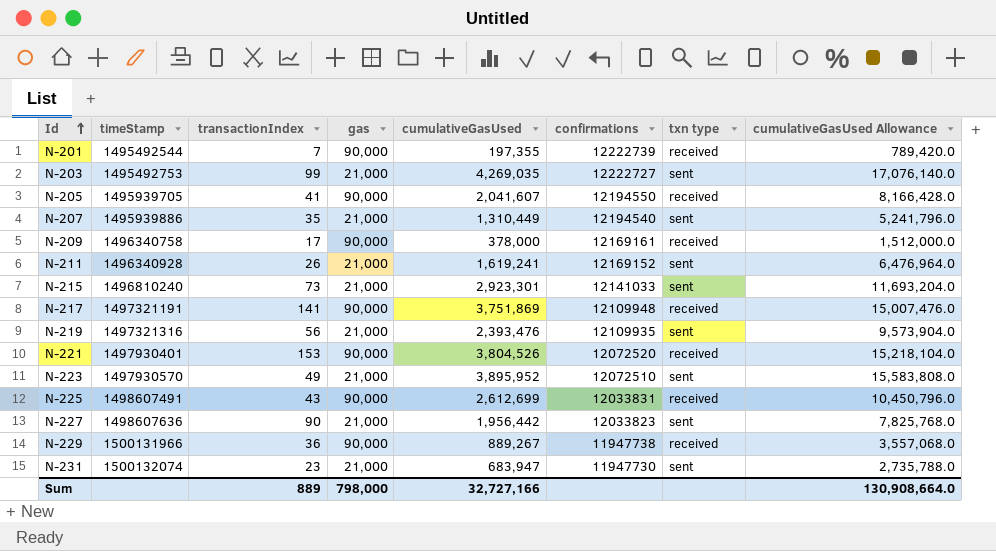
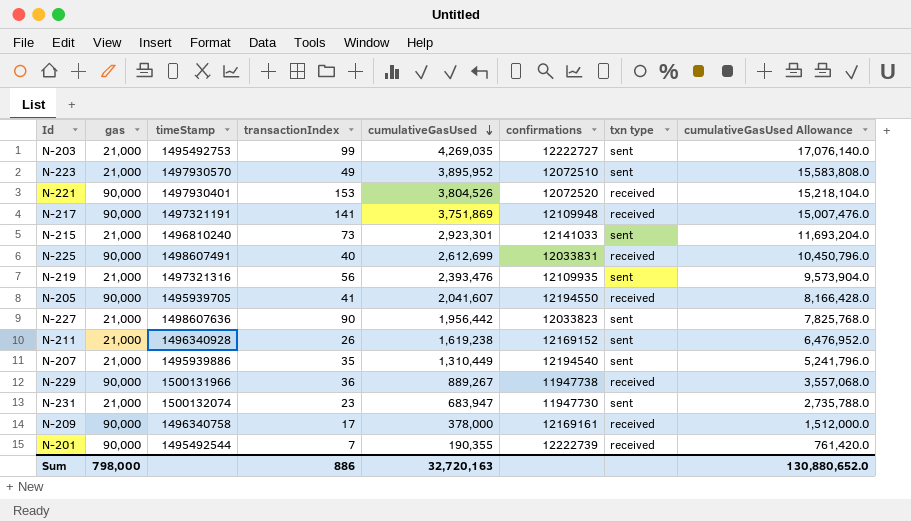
row order: Id ascending -> cumulativeGasUsed descending
column gas | position: 4 -> 2
N-225 | transactionIndex: 43 -> 40
N-211 | cumulativeGasUsed: 1,619,241 -> 1,619,238
N-211 | cumulativeGasUsed Allowance: 6,476,964.0 -> 6,476,952.0
N-201 | cumulativeGasUsed: 197,355 -> 190,355
N-201 | cumulativeGasUsed Allowance: 789,420.0 -> 761,420.0
Sum | transactionIndex: 889 -> 886
Sum | cumulativeGasUsed: 32,727,166 -> 32,720,163
Sum | cumulativeGasUsed Allowance: 130,908,664.0 -> 130,880,652.0

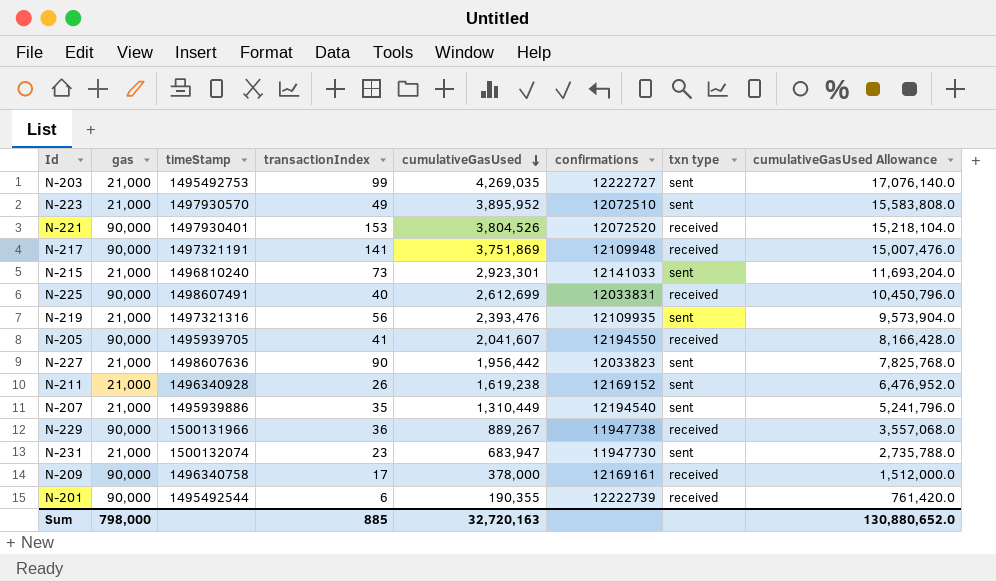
N-201 | transactionIndex: 7 -> 6
Sum | transactionIndex: 886 -> 885

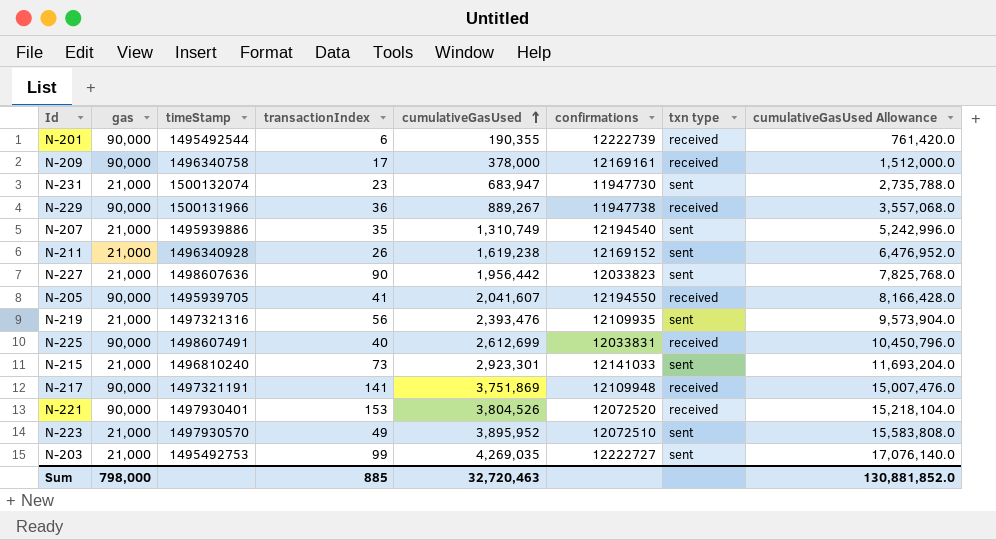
row order: cumulativeGasUsed descending -> cumulativeGasUsed ascending
N-207 | cumulativeGasUsed: 1,310,449 -> 1,310,749
N-207 | cumulativeGasUsed Allowance: 5,241,796.0 -> 5,242,996.0
Sum | cumulativeGasUsed: 32,720,163 -> 32,720,463
Sum | cumulativeGasUsed Allowance: 130,880,652.0 -> 130,881,852.0

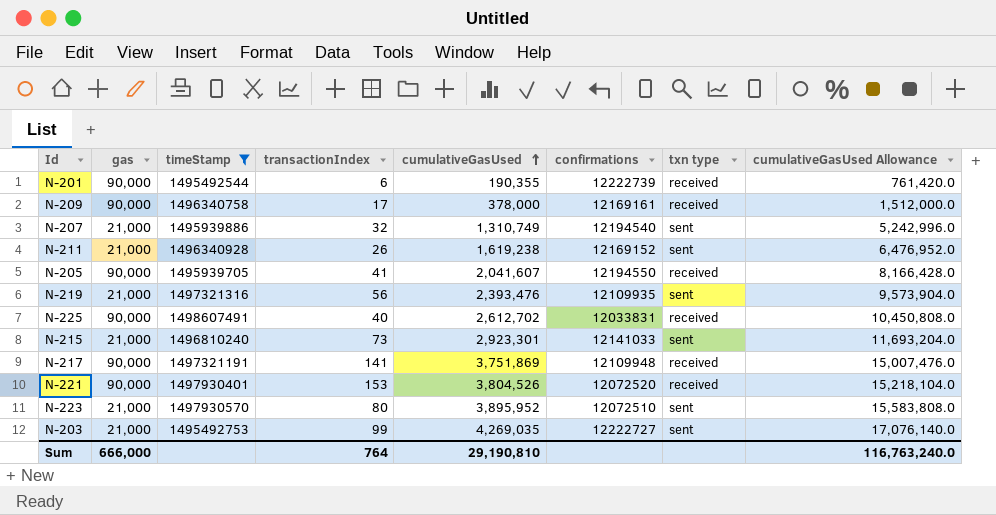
filter: none -> timeStamp <= 1498607491
N-207 | transactionIndex: 35 -> 32
N-225 | cumulativeGasUsed: 2,612,699 -> 2,612,702
N-225 | cumulativeGasUsed Allowance: 10,450,796.0 -> 10,450,808.0
N-223 | transactionIndex: 49 -> 80
Sum | gas: 798,000 -> 666,000
Sum | transactionIndex: 885 -> 764
Sum | cumulativeGasUsed: 32,720,463 -> 29,190,810
Sum | cumulativeGasUsed Allowance: 130,881,852.0 -> 116,763,240.0

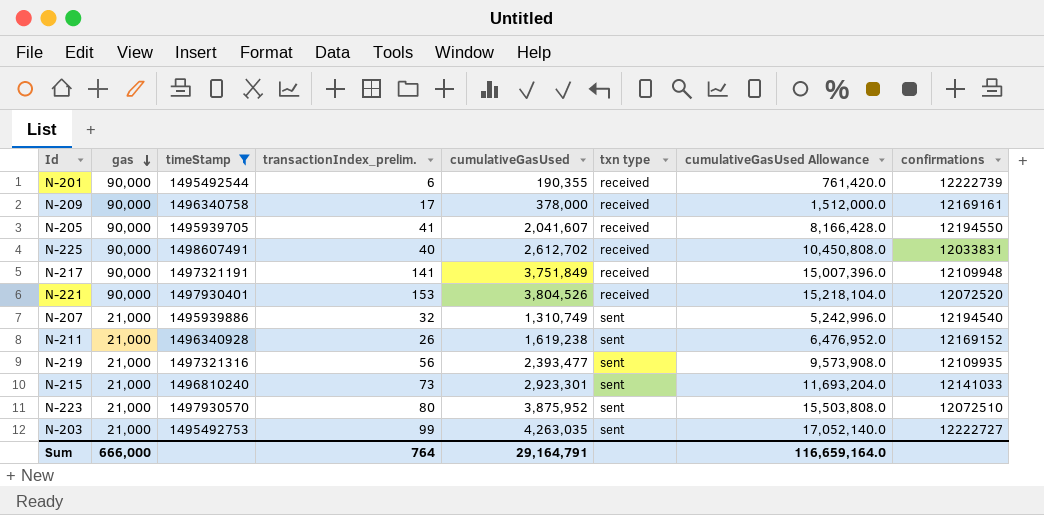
row order: cumulativeGasUsed ascending -> gas descending
column name: transactionIndex -> transactionIndex_prelim.
column confirmations | position: 6 -> 8
N-217 | cumulativeGasUsed: 3,751,869 -> 3,751,849
N-217 | cumulativeGasUsed Allowance: 15,007,476.0 -> 15,007,396.0
N-219 | cumulativeGasUsed: 2,393,476 -> 2,393,477
N-219 | cumulativeGasUsed Allowance: 9,573,904.0 -> 9,573,908.0
N-223 | cumulativeGasUsed: 3,895,952 -> 3,875,952
N-223 | cumulativeGasUsed Allowance: 15,583,808.0 -> 15,503,808.0
N-203 | cumulativeGasUsed: 4,269,035 -> 4,263,035
N-203 | cumulativeGasUsed Allowance: 17,076,140.0 -> 17,052,140.0
Sum | cumulativeGasUsed: 29,190,810 -> 29,164,791
Sum | cumulativeGasUsed Allowance: 116,763,240.0 -> 116,659,164.0

